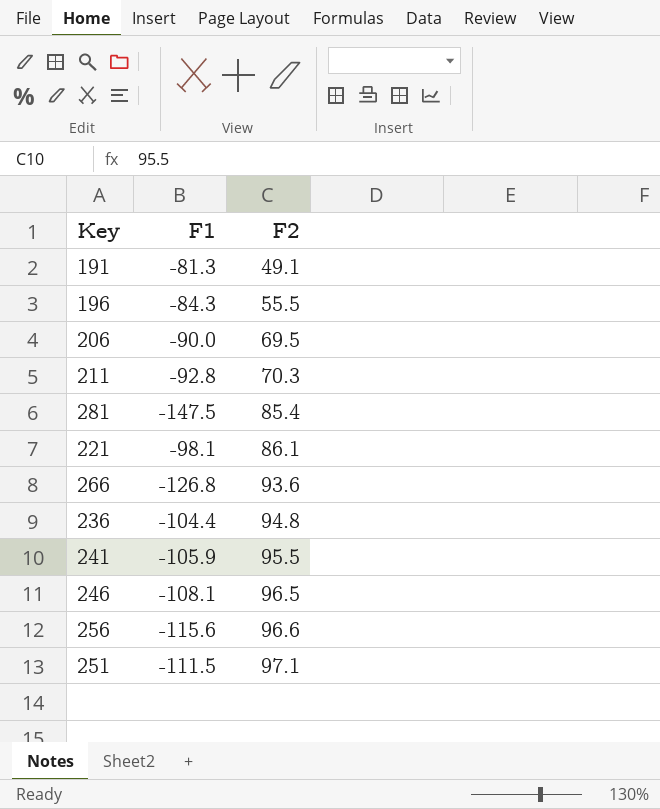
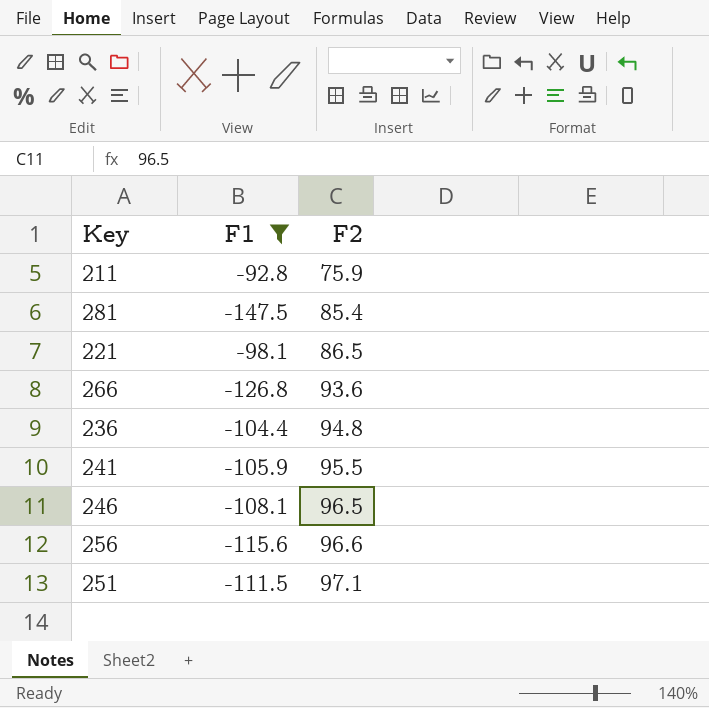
filter: none -> F1 <= -92.8
211 | F2: 70.3 -> 75.9
221 | F2: 86.1 -> 86.5

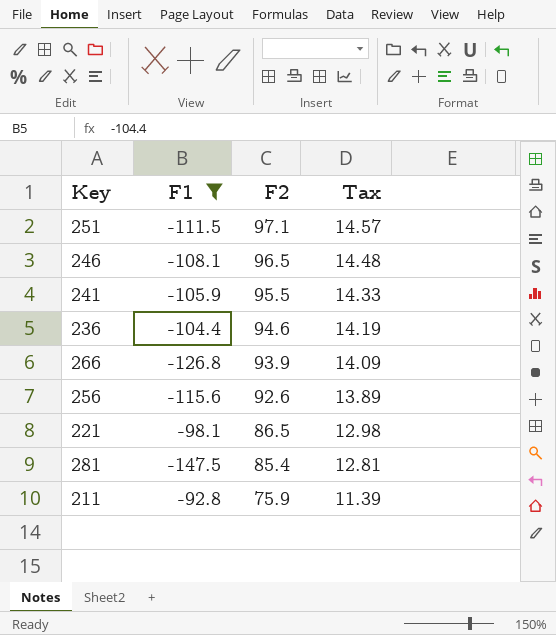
row order: F2 ascending -> F2 descending
column Tax | formula: none -> [F2] * 0.15
236 | F2: 94.8 -> 94.6
266 | F2: 93.6 -> 93.9
256 | F2: 96.6 -> 92.6

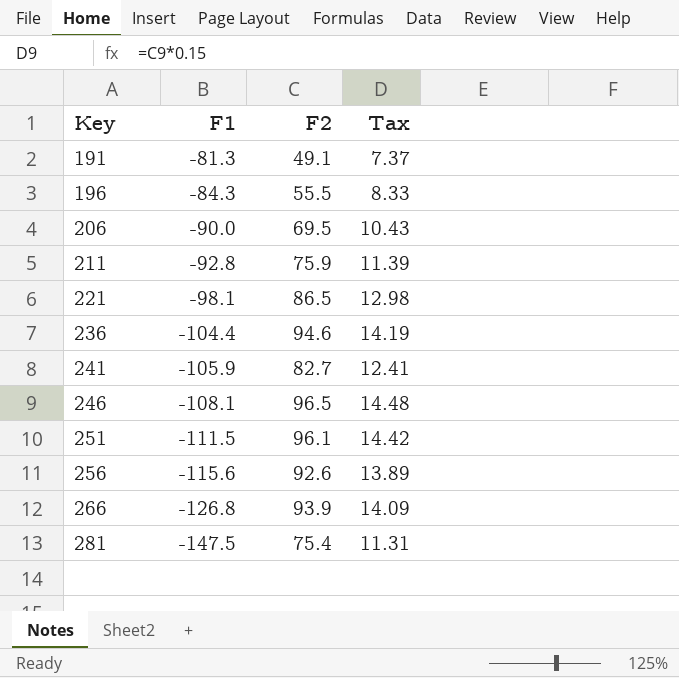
filter: F1 <= -92.8 -> none
row order: F2 descending -> Key ascending
241 | F2: 95.5 -> 82.7
241 | Tax: 14.33 -> 12.41
251 | F2: 97.1 -> 96.1
251 | Tax: 14.57 -> 14.42
281 | F2: 85.4 -> 75.4
281 | Tax: 12.81 -> 11.31

